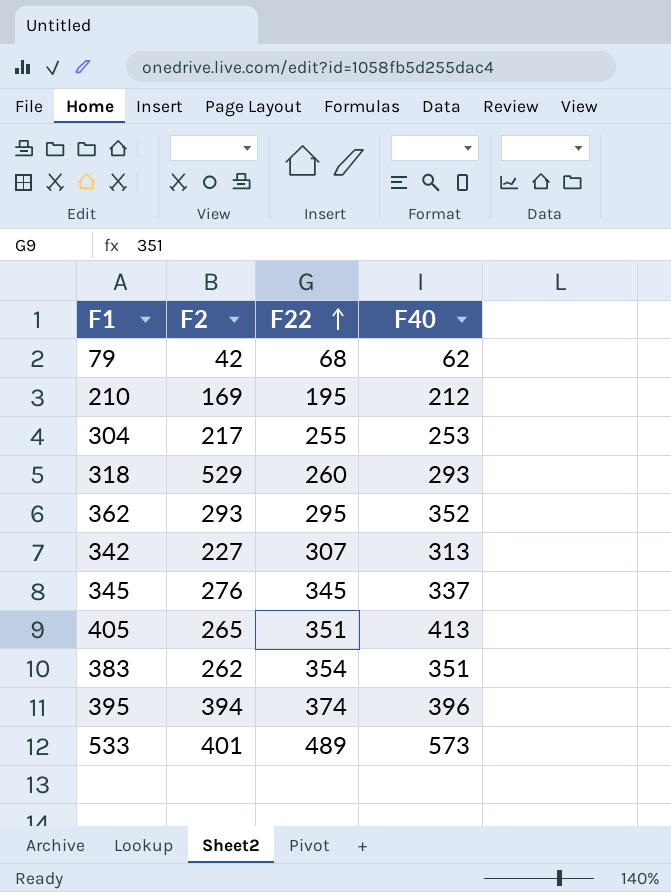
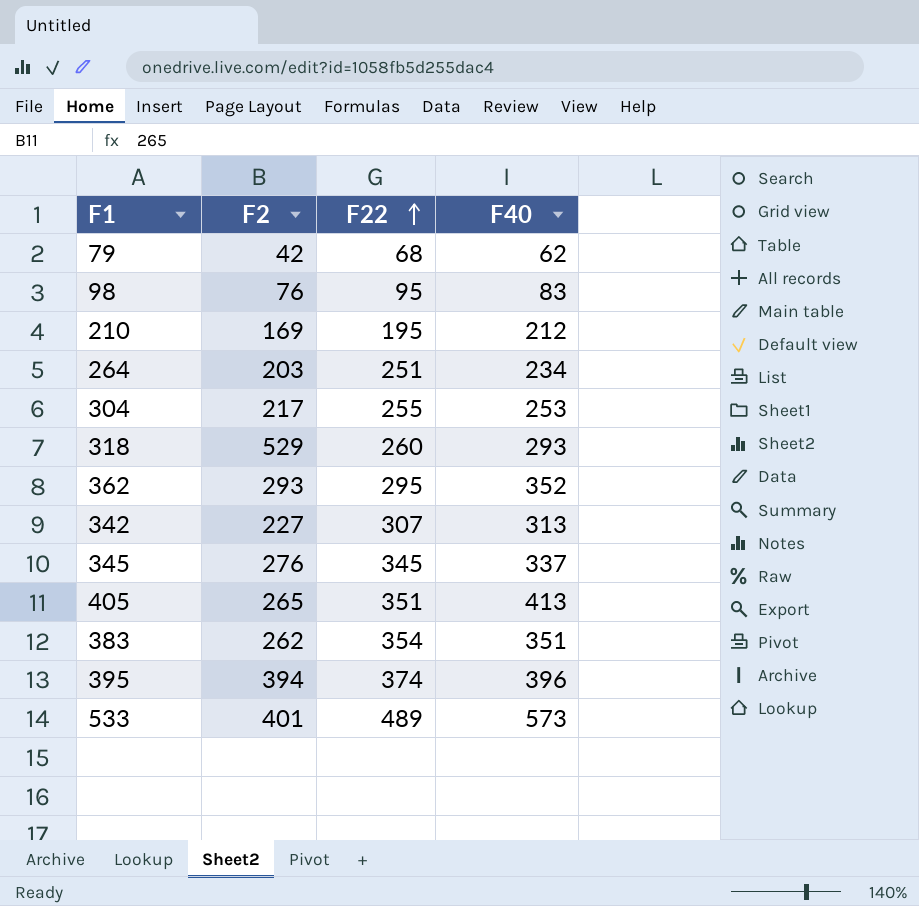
row 98: none -> 76 | 95 | 83
row 264: none -> 203 | 251 | 234

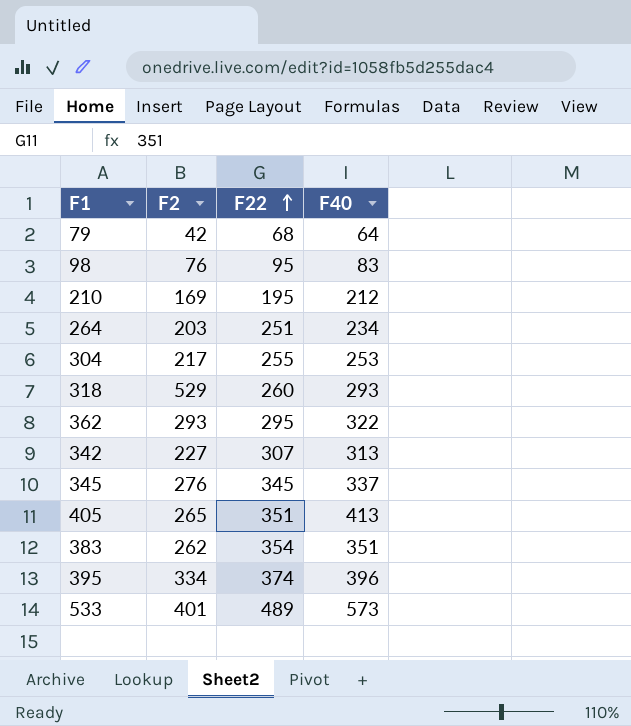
79 | F40: 62 -> 64
362 | F40: 352 -> 322
395 | F2: 394 -> 334

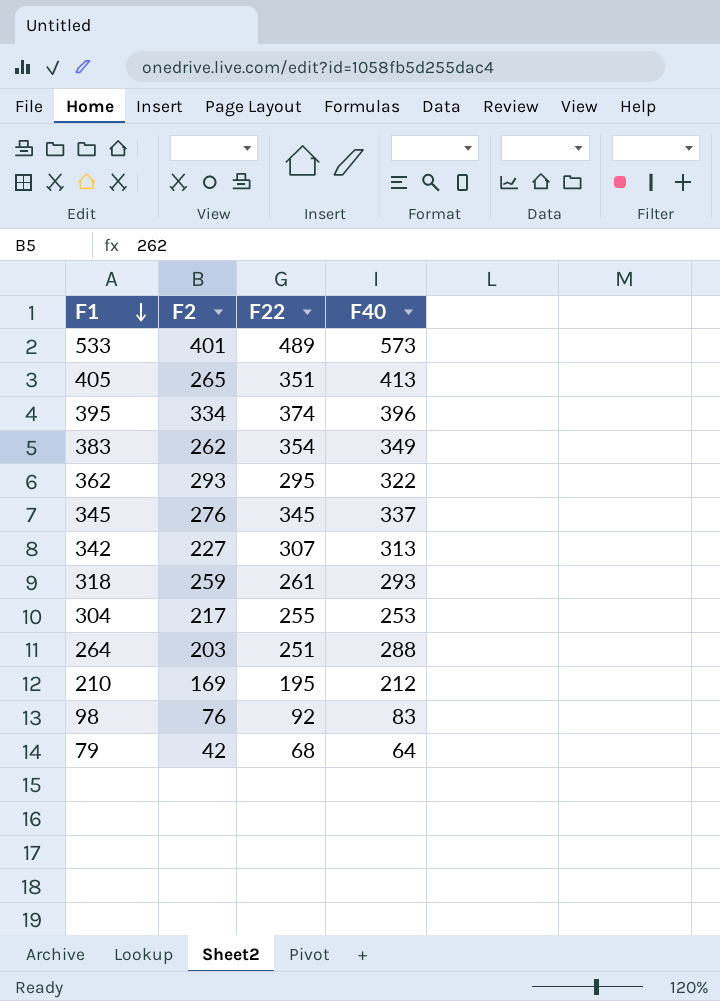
row order: F22 ascending -> F1 descending
383 | F40: 351 -> 349
318 | F2: 529 -> 259
318 | F22: 260 -> 261
264 | F40: 234 -> 288
98 | F22: 95 -> 92

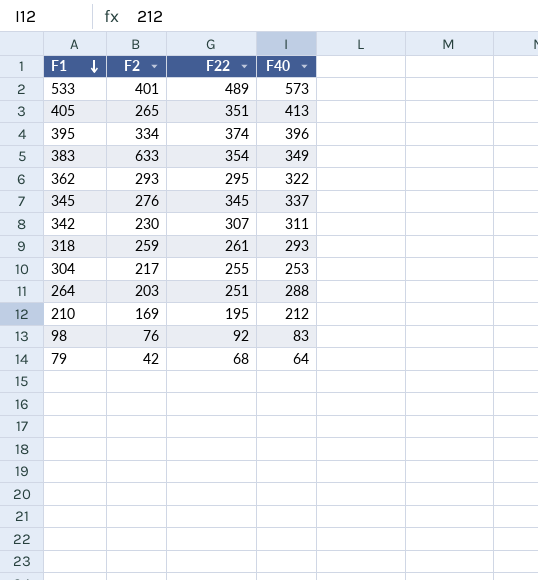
383 | F2: 262 -> 633
342 | F2: 227 -> 230
342 | F40: 313 -> 311

